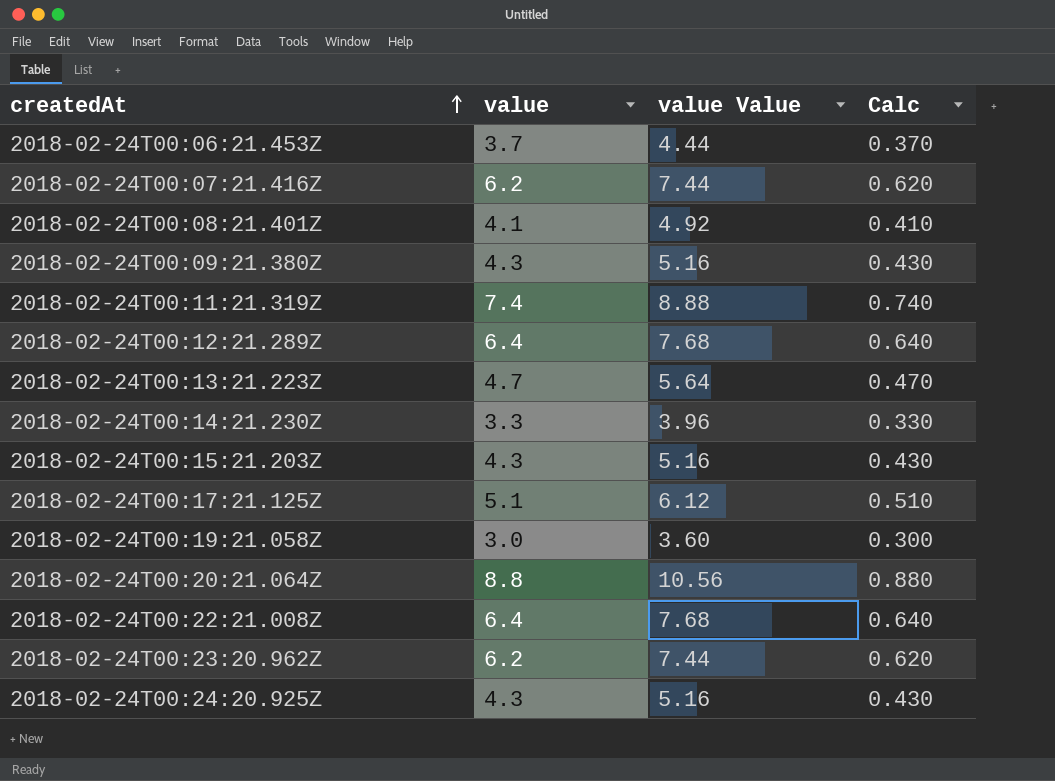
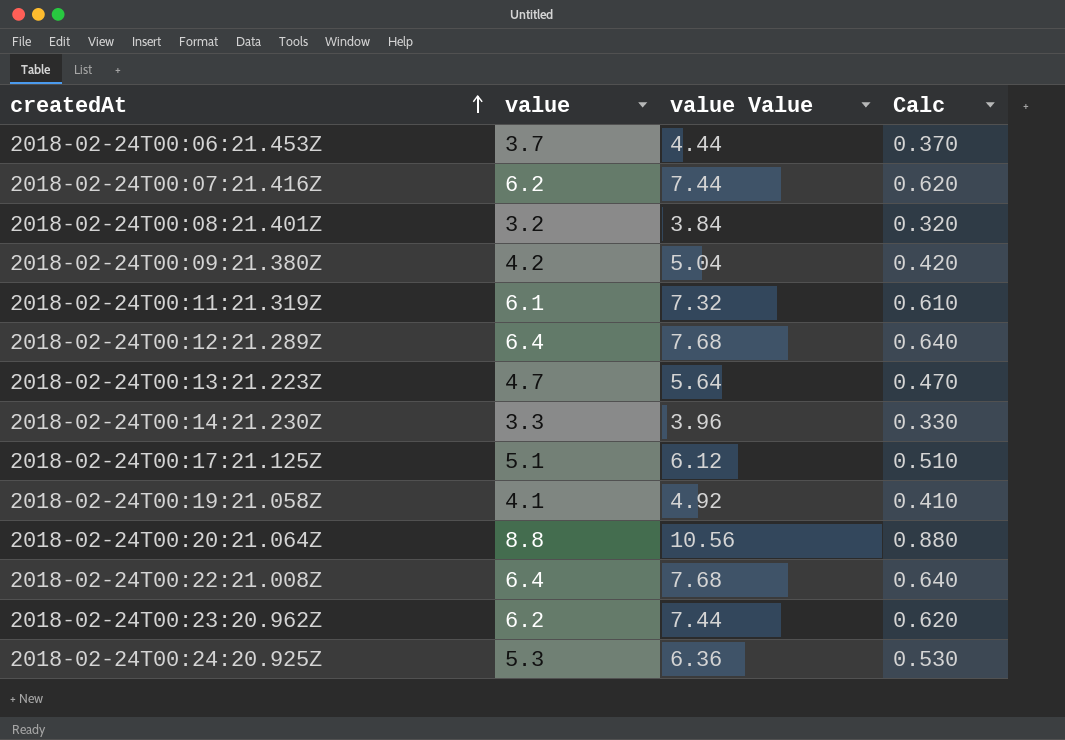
row 2018-02-24T00:15:21.203Z: 4.3 | 5.16 | 0.430 -> none
2018-02-24T00:08:21.401Z | value: 4.1 -> 3.2
2018-02-24T00:08:21.401Z | value Value: 4.92 -> 3.84
2018-02-24T00:08:21.401Z | Calc: 0.410 -> 0.320
2018-02-24T00:09:21.380Z | value: 4.3 -> 4.2
2018-02-24T00:09:21.380Z | value Value: 5.16 -> 5.04
2018-02-24T00:09:21.380Z | Calc: 0.430 -> 0.420
2018-02-24T00:11:21.319Z | value: 7.4 -> 6.1
2018-02-24T00:11:21.319Z | value Value: 8.88 -> 7.32
2018-02-24T00:11:21.319Z | Calc: 0.740 -> 0.610
2018-02-24T00:19:21.058Z | value: 3.0 -> 4.1
2018-02-24T00:19:21.058Z | value Value: 3.60 -> 4.92
2018-02-24T00:19:21.058Z | Calc: 0.300 -> 0.410
2018-02-24T00:24:20.925Z | value: 4.3 -> 5.3
2018-02-24T00:24:20.925Z | value Value: 5.16 -> 6.36
2018-02-24T00:24:20.925Z | Calc: 0.430 -> 0.530

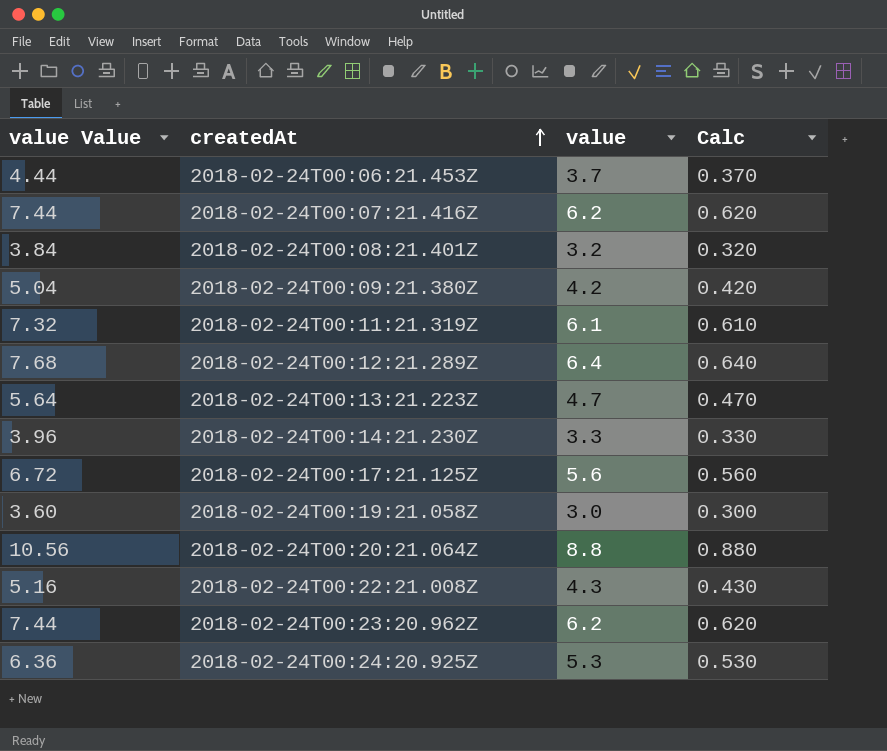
column value Value | position: 3 -> 1
2018-02-24T00:17:21.125Z | value Value: 6.12 -> 6.72
2018-02-24T00:17:21.125Z | value: 5.1 -> 5.6
2018-02-24T00:17:21.125Z | Calc: 0.510 -> 0.560
2018-02-24T00:19:21.058Z | value Value: 4.92 -> 3.60
2018-02-24T00:19:21.058Z | value: 4.1 -> 3.0
2018-02-24T00:19:21.058Z | Calc: 0.410 -> 0.300
2018-02-24T00:22:21.008Z | value Value: 7.68 -> 5.16
2018-02-24T00:22:21.008Z | value: 6.4 -> 4.3
2018-02-24T00:22:21.008Z | Calc: 0.640 -> 0.430

